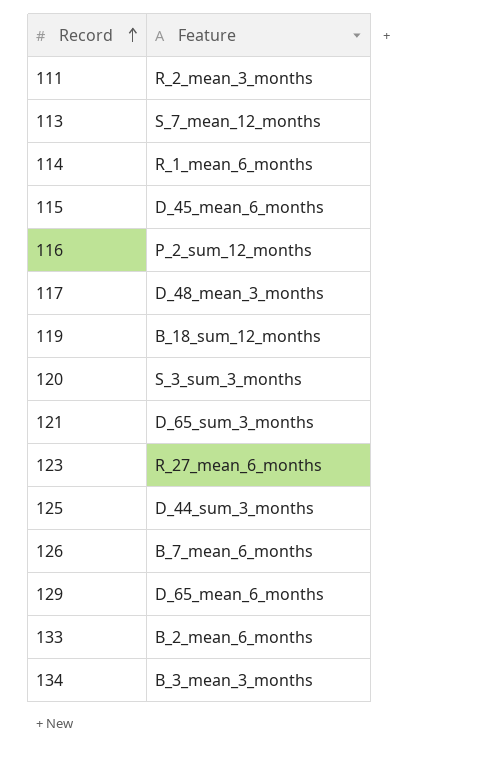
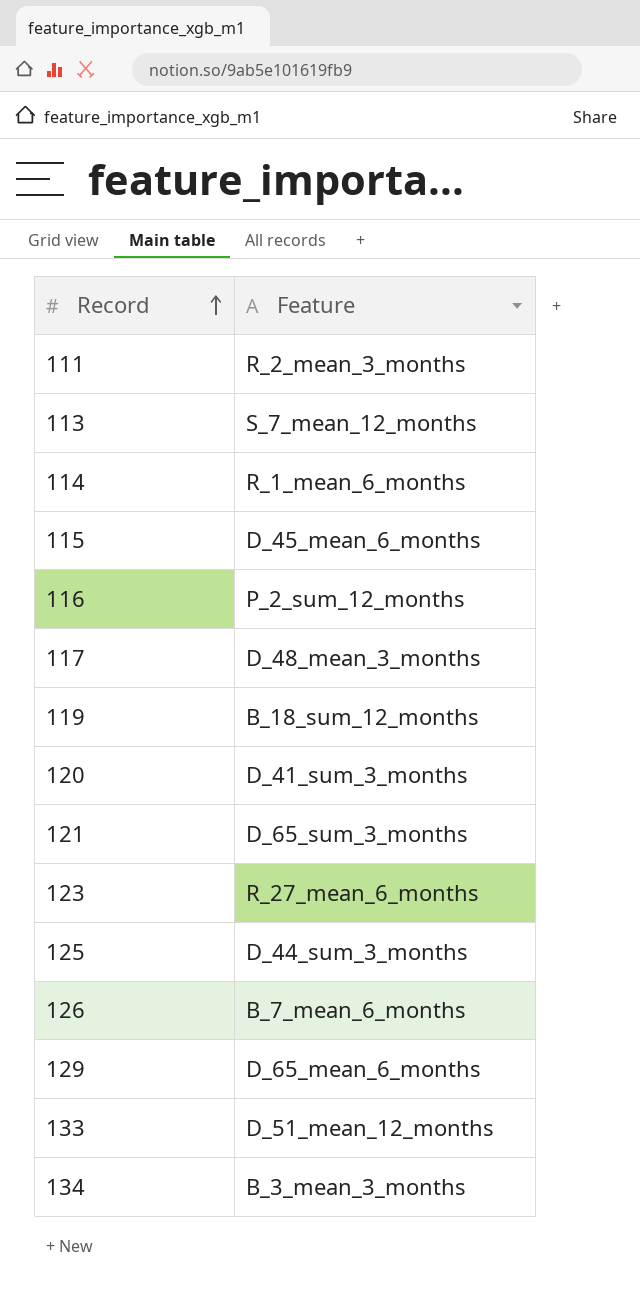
120 | Feature: S_3_sum_3_months -> D_41_sum_3_months
133 | Feature: B_2_mean_6_months -> D_51_mean_12_months

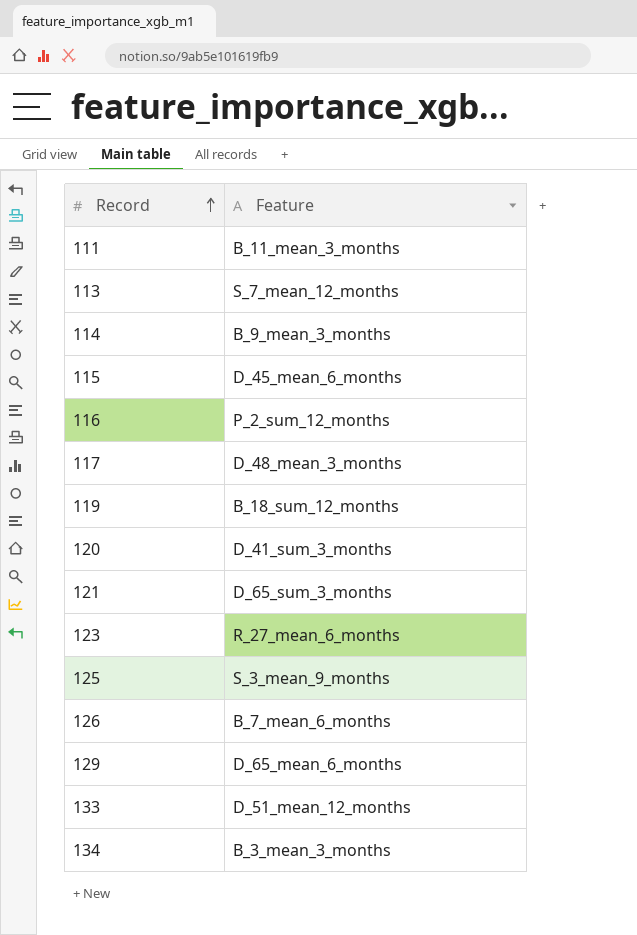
111 | Feature: R_2_mean_3_months -> B_11_mean_3_months
114 | Feature: R_1_mean_6_months -> B_9_mean_3_months
125 | Feature: D_44_sum_3_months -> S_3_mean_9_months

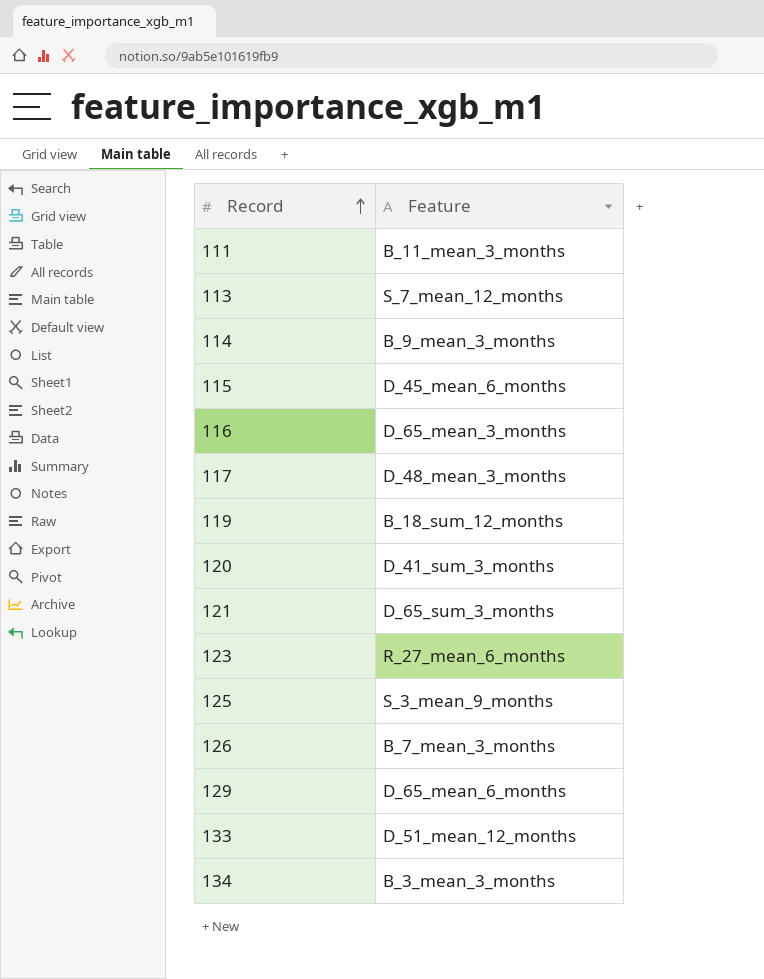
116 | Feature: P_2_sum_12_months -> D_65_mean_3_months
126 | Feature: B_7_mean_6_months -> B_7_mean_3_months

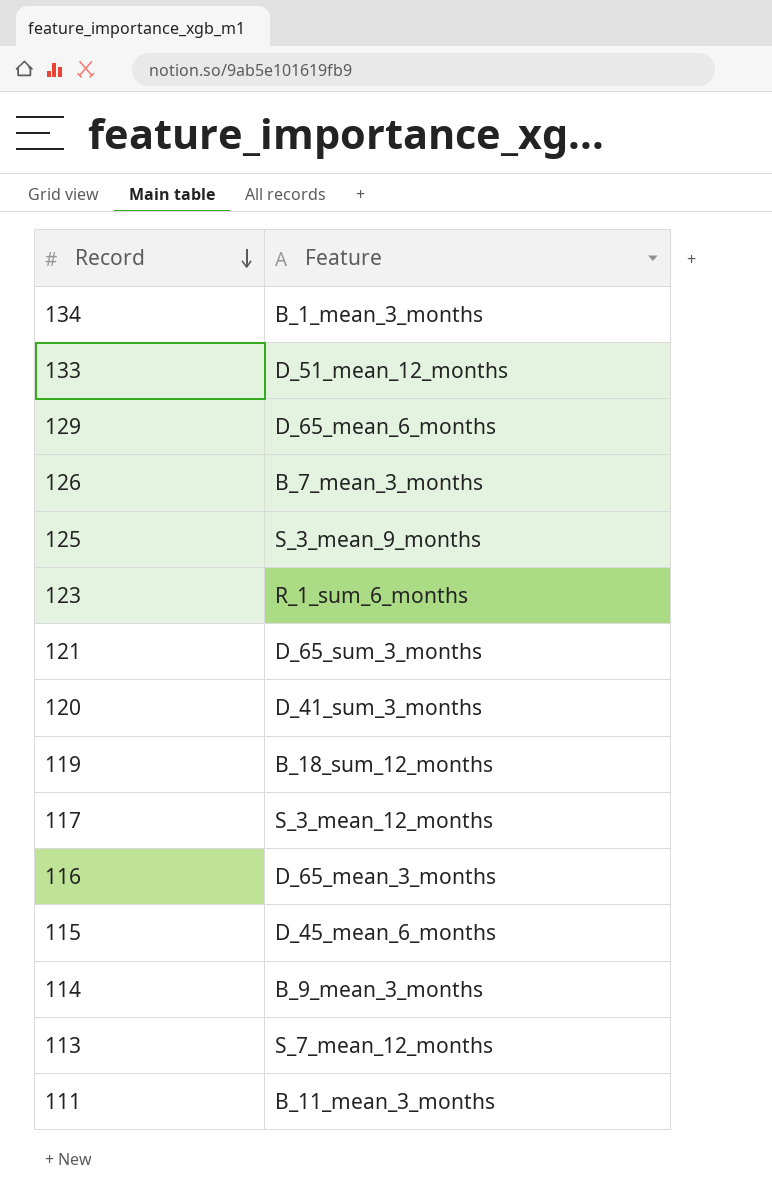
row order: Record ascending -> Record descending
134 | Feature: B_3_mean_3_months -> B_1_mean_3_months
123 | Feature: R_27_mean_6_months -> R_1_sum_6_months
117 | Feature: D_48_mean_3_months -> S_3_mean_12_months

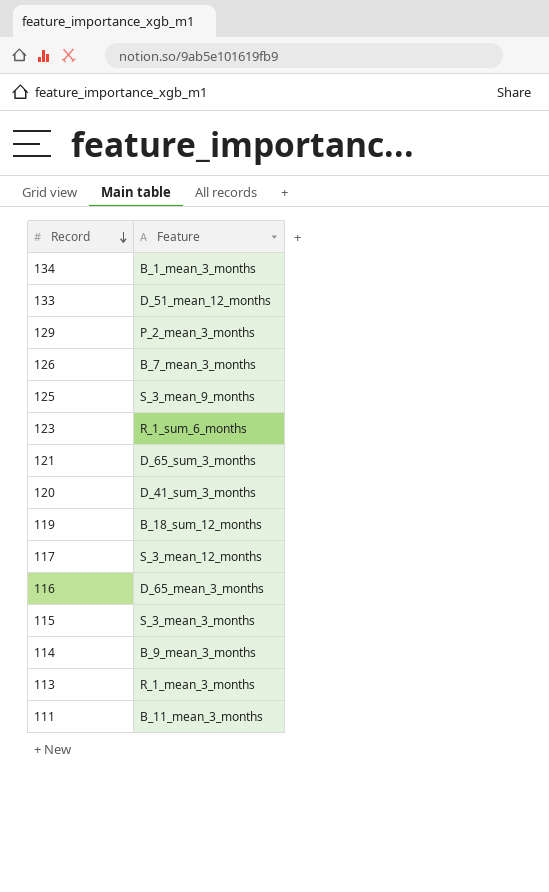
129 | Feature: D_65_mean_6_months -> P_2_mean_3_months
115 | Feature: D_45_mean_6_months -> S_3_mean_3_months
113 | Feature: S_7_mean_12_months -> R_1_mean_3_months

